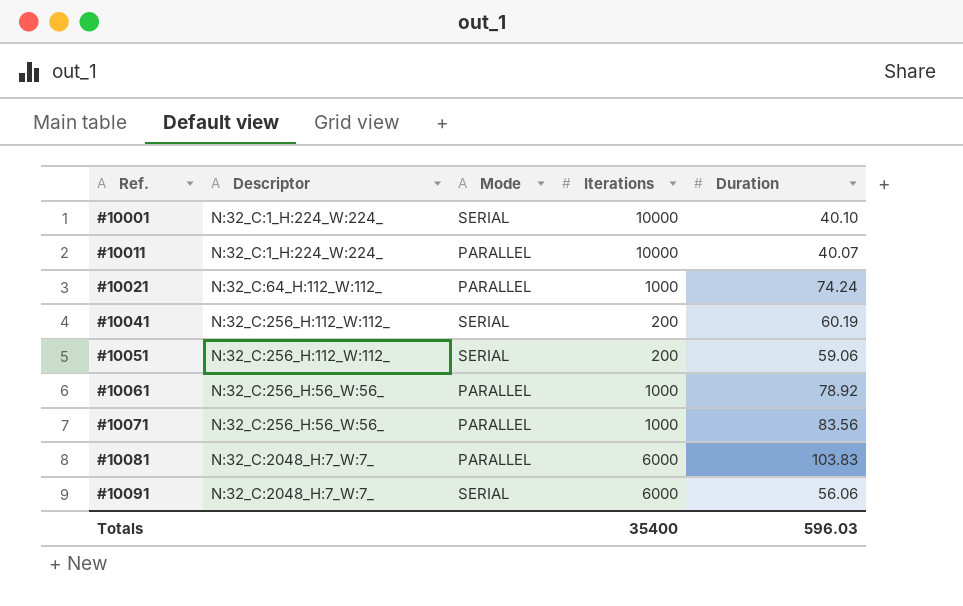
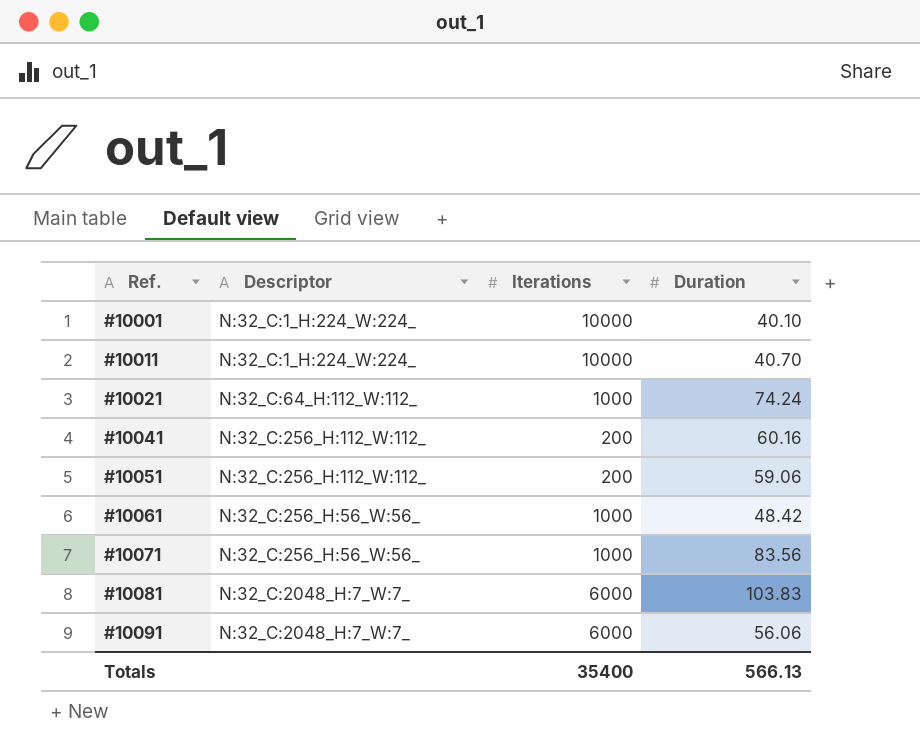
column Mode | position: 3 -> none
#10011 | Duration: 40.07 -> 40.70
#10041 | Duration: 60.19 -> 60.16
#10061 | Duration: 78.92 -> 48.42
Totals | Duration: 596.03 -> 566.13

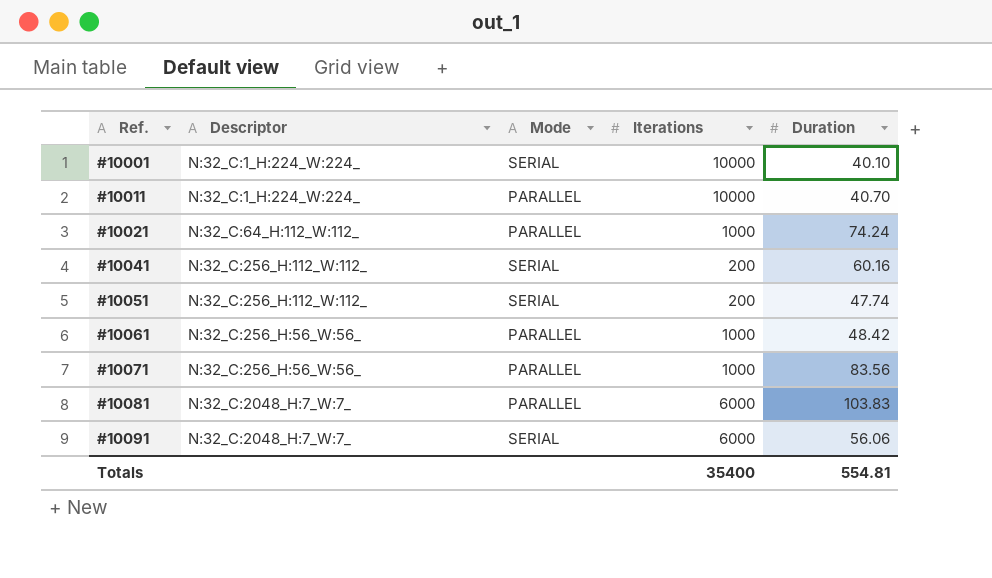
column Mode | position: none -> 3
#10051 | Duration: 59.06 -> 47.74
Totals | Duration: 566.13 -> 554.81

